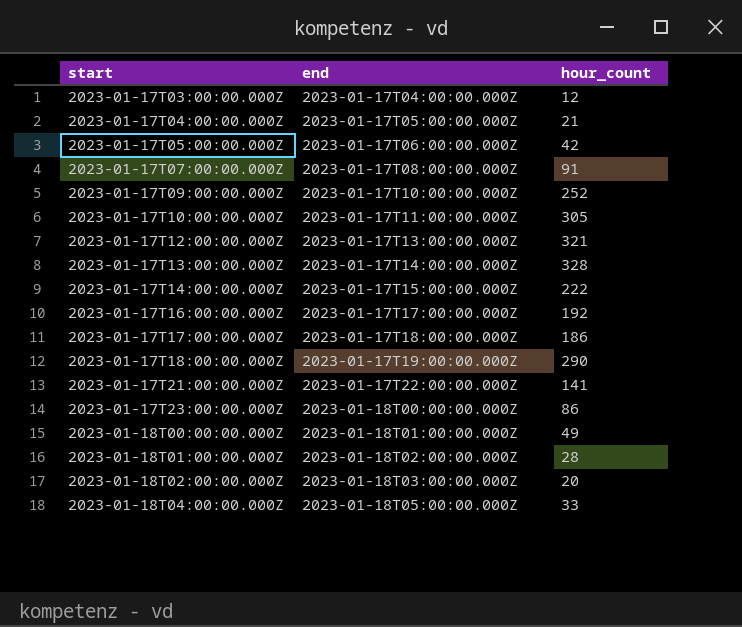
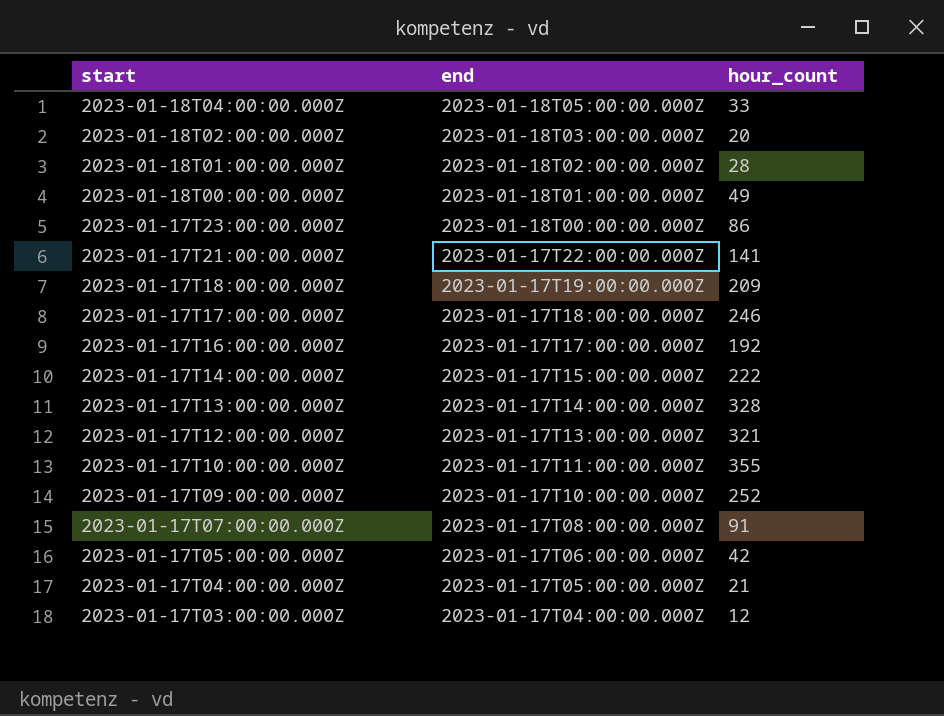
row order: start ascending -> start descending
2023-01-17T18:00:00.000Z | hour_count: 290 -> 209
2023-01-17T17:00:00.000Z | hour_count: 186 -> 246
2023-01-17T10:00:00.000Z | hour_count: 305 -> 355

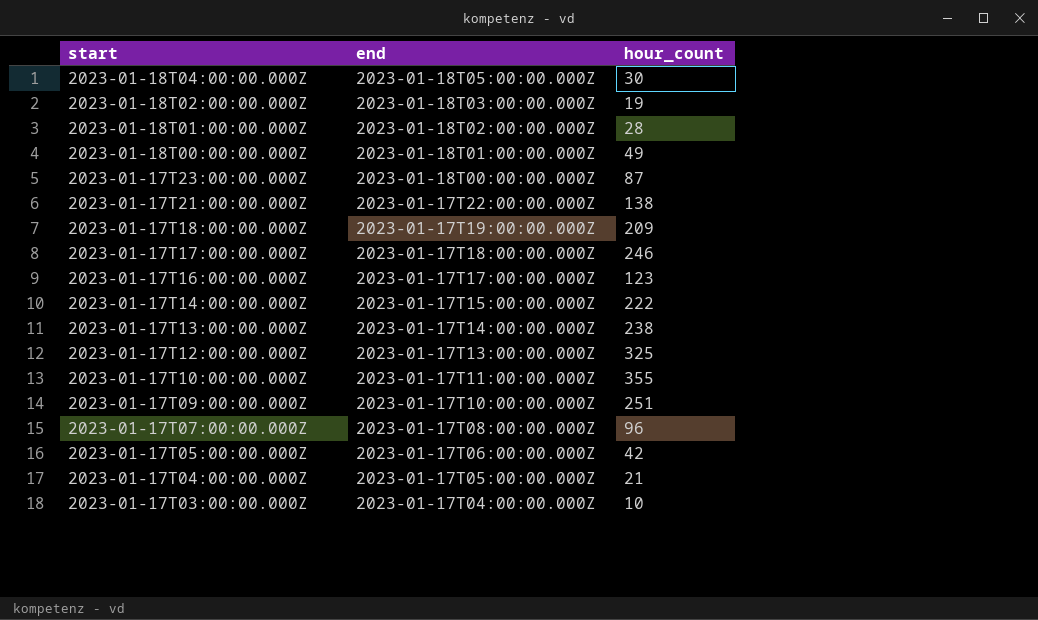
2023-01-18T04:00:00.000Z | hour_count: 33 -> 30
2023-01-18T02:00:00.000Z | hour_count: 20 -> 19
2023-01-17T23:00:00.000Z | hour_count: 86 -> 87
2023-01-17T21:00:00.000Z | hour_count: 141 -> 138
2023-01-17T16:00:00.000Z | hour_count: 192 -> 123
2023-01-17T13:00:00.000Z | hour_count: 328 -> 238
2023-01-17T12:00:00.000Z | hour_count: 321 -> 325
2023-01-17T09:00:00.000Z | hour_count: 252 -> 251
2023-01-17T07:00:00.000Z | hour_count: 91 -> 96
2023-01-17T03:00:00.000Z | hour_count: 12 -> 10

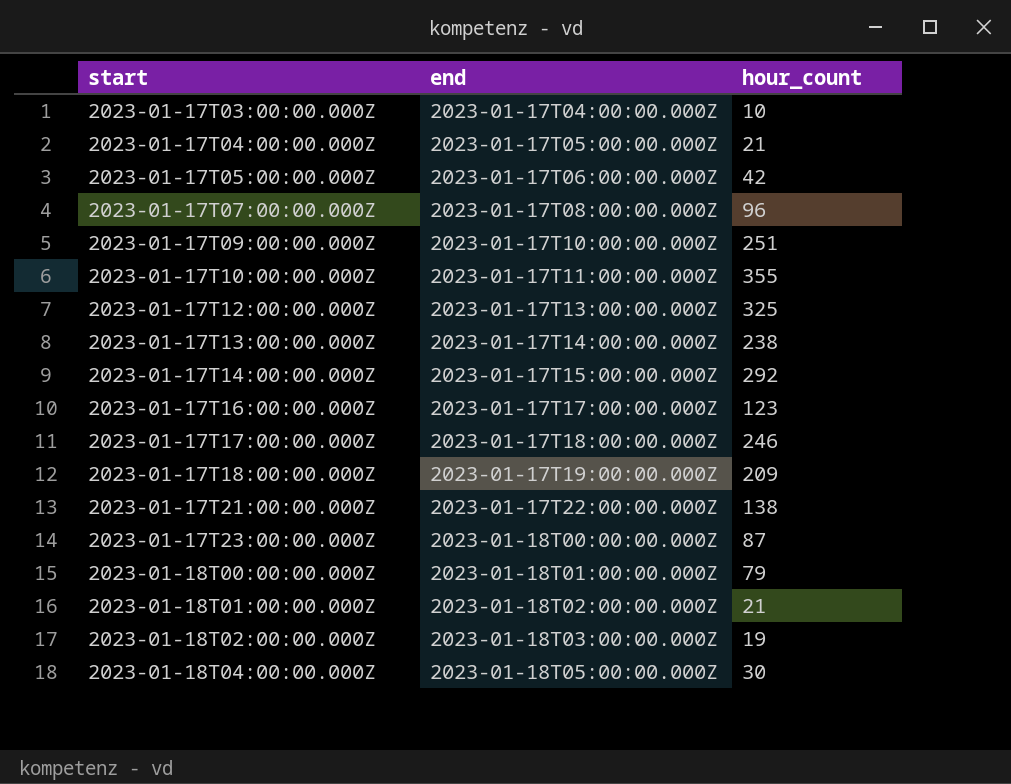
row order: start descending -> start ascending
2023-01-17T14:00:00.000Z | hour_count: 222 -> 292
2023-01-18T00:00:00.000Z | hour_count: 49 -> 79
2023-01-18T01:00:00.000Z | hour_count: 28 -> 21

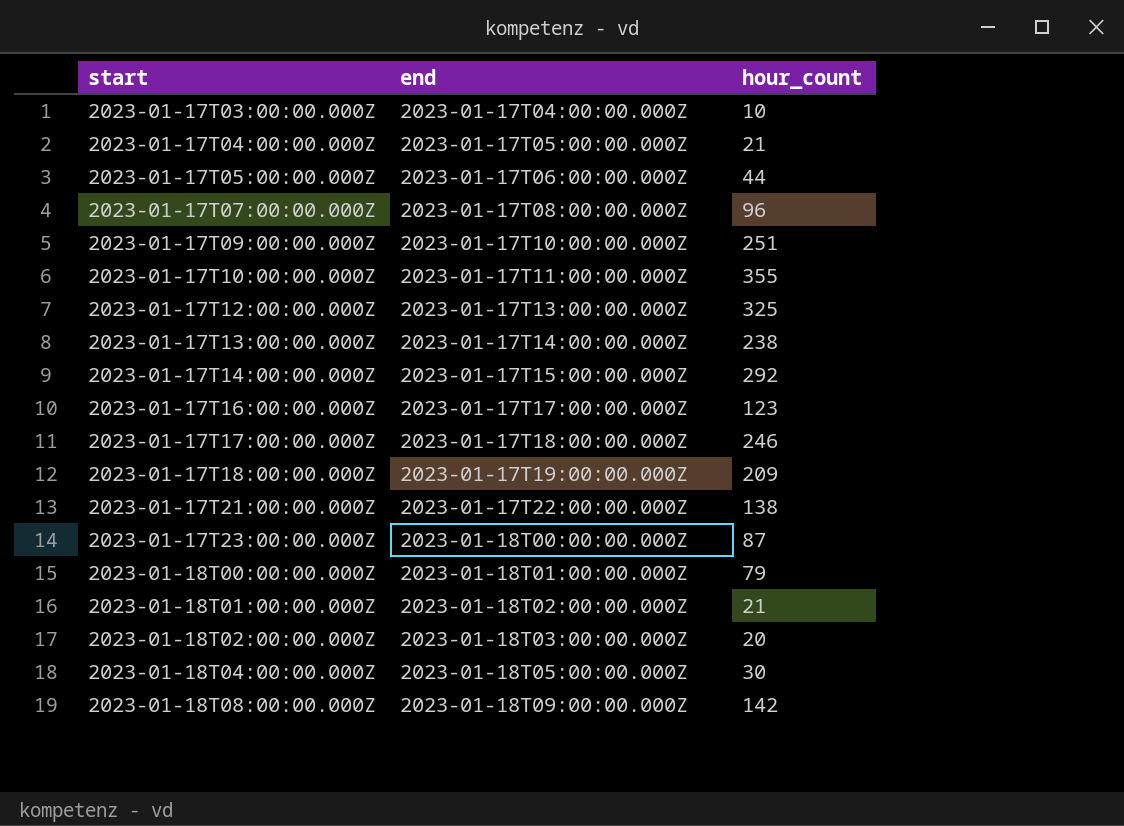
2023-01-17T05:00:00.000Z | hour_count: 42 -> 44
2023-01-18T02:00:00.000Z | hour_count: 19 -> 20
row 2023-01-18T08:00:00.000Z: none -> 2023-01-18T09:00:00.000Z | 142

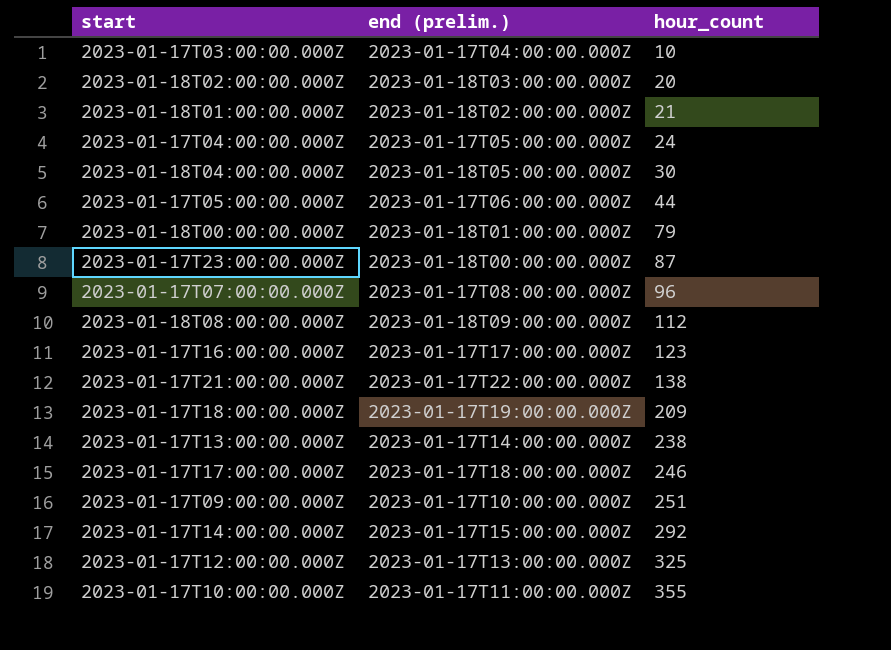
row order: start ascending -> hour_count ascending
column name: end -> end (prelim.)
2023-01-17T04:00:00.000Z | hour_count: 21 -> 24
2023-01-18T08:00:00.000Z | hour_count: 142 -> 112

